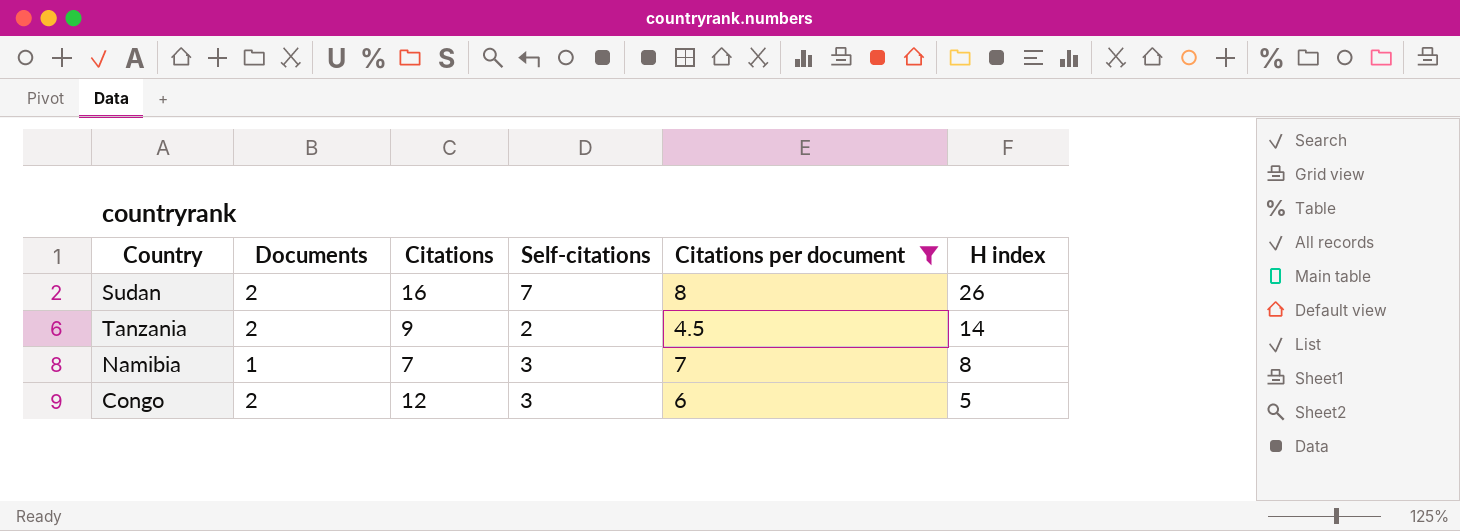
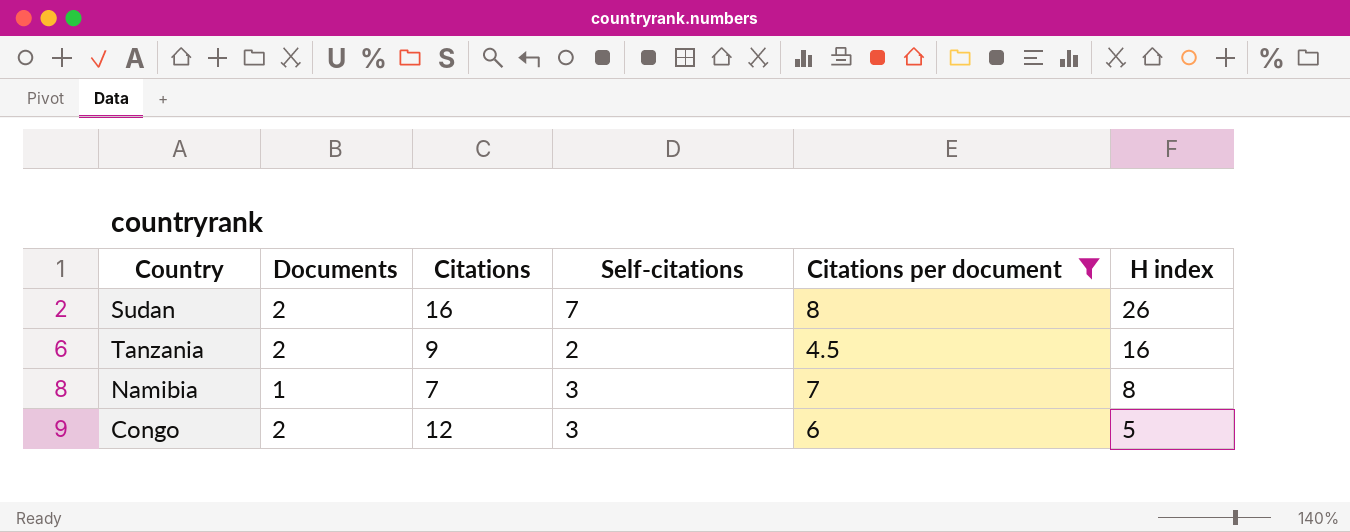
Tanzania | H index: 14 -> 16

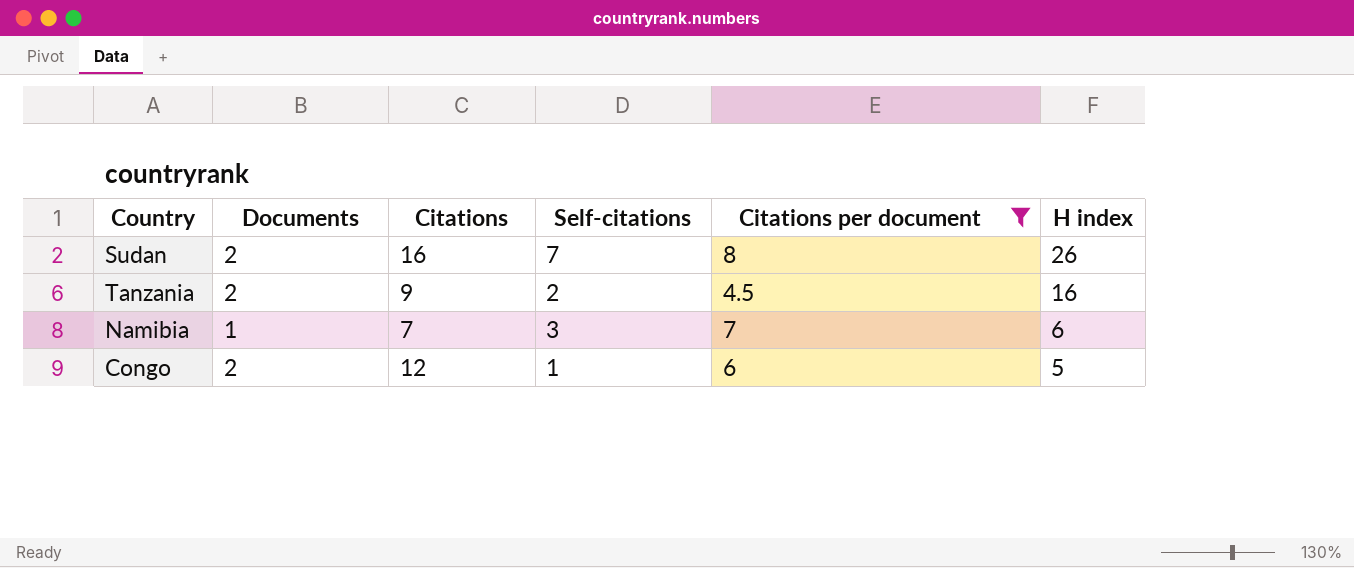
Namibia | H index: 8 -> 6
Congo | Self-citations: 3 -> 1

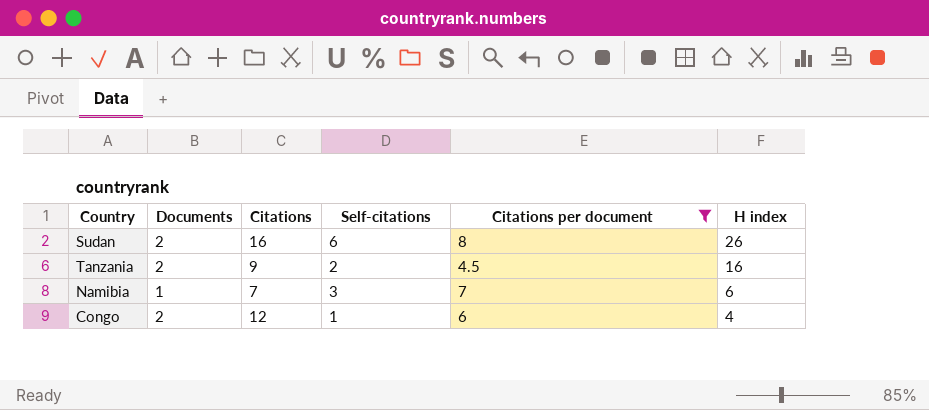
Sudan | Self-citations: 7 -> 6
Congo | H index: 5 -> 4

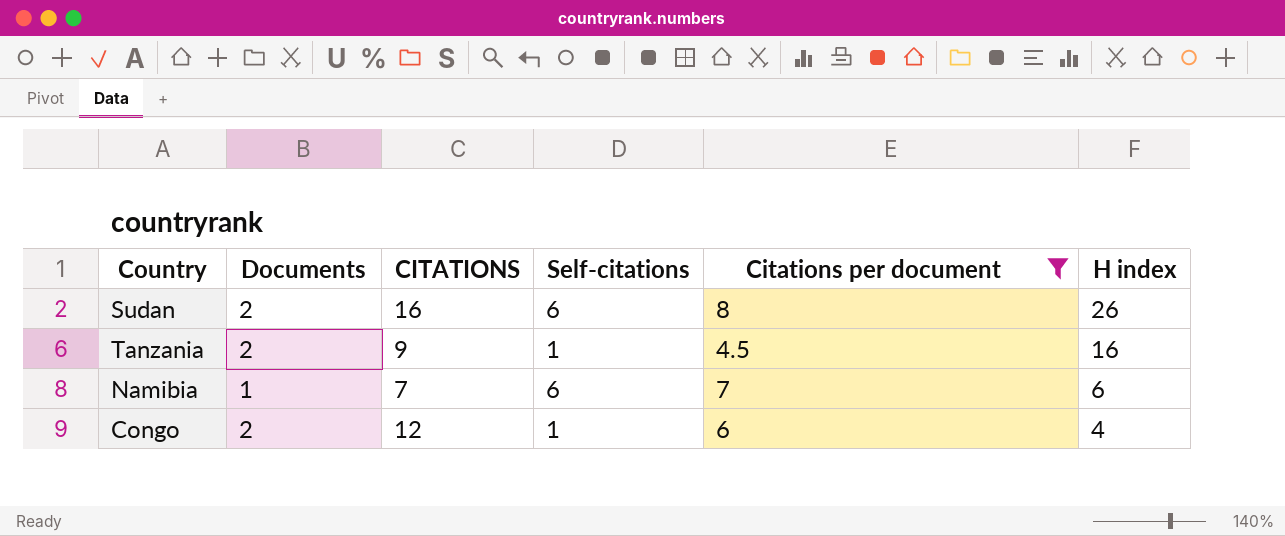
column name: Citations -> CITATIONS
Tanzania | Self-citations: 2 -> 1
Namibia | Self-citations: 3 -> 6

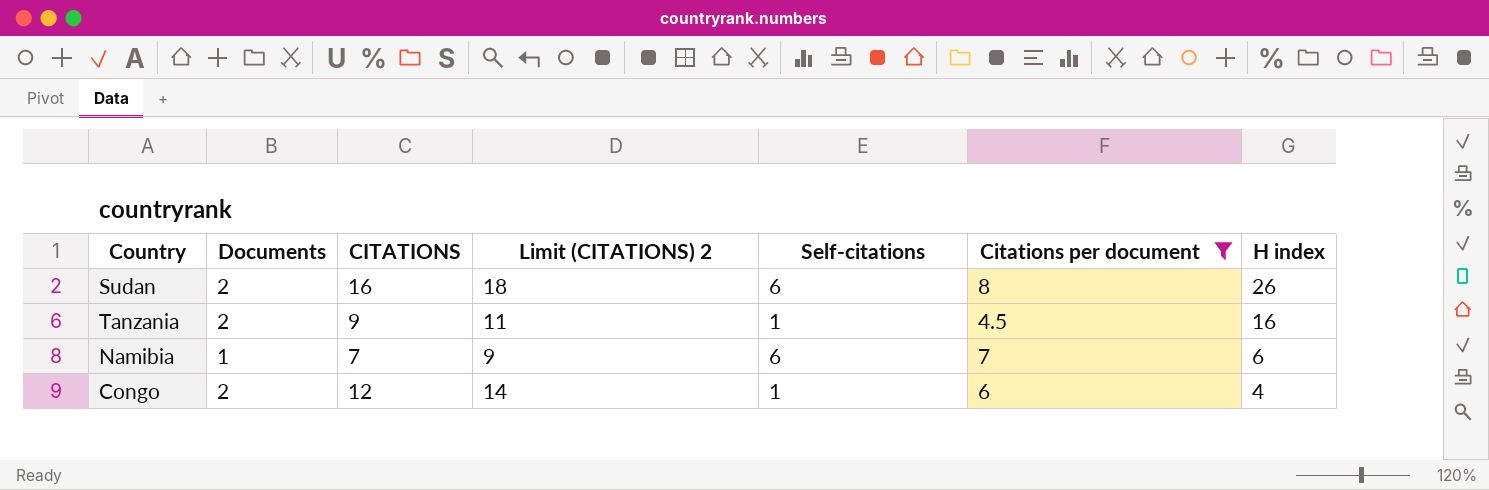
column Limit (CITATIONS) 2 | formula: none -> [CITATIONS] + 2

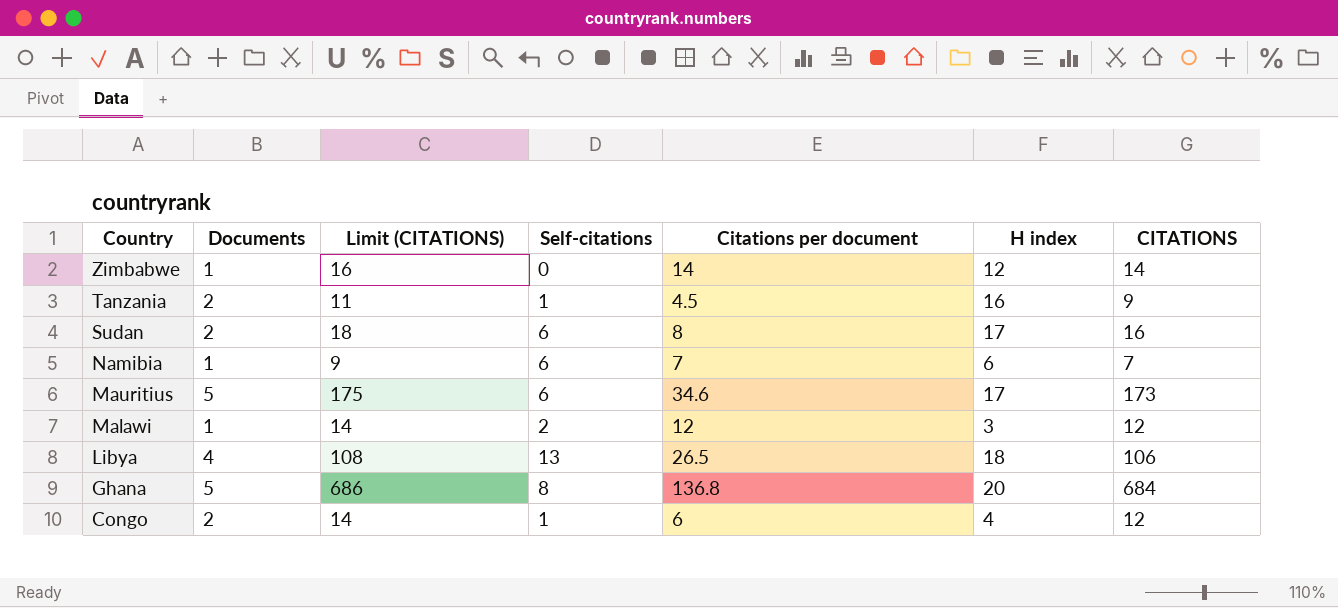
filter: Citations per document <= 8 -> none
row order: H index descending -> Country descending
column name: Limit (CITATIONS) 2 -> Limit (CITATIONS)
column CITATIONS | position: 3 -> 7
Sudan | H index: 26 -> 17

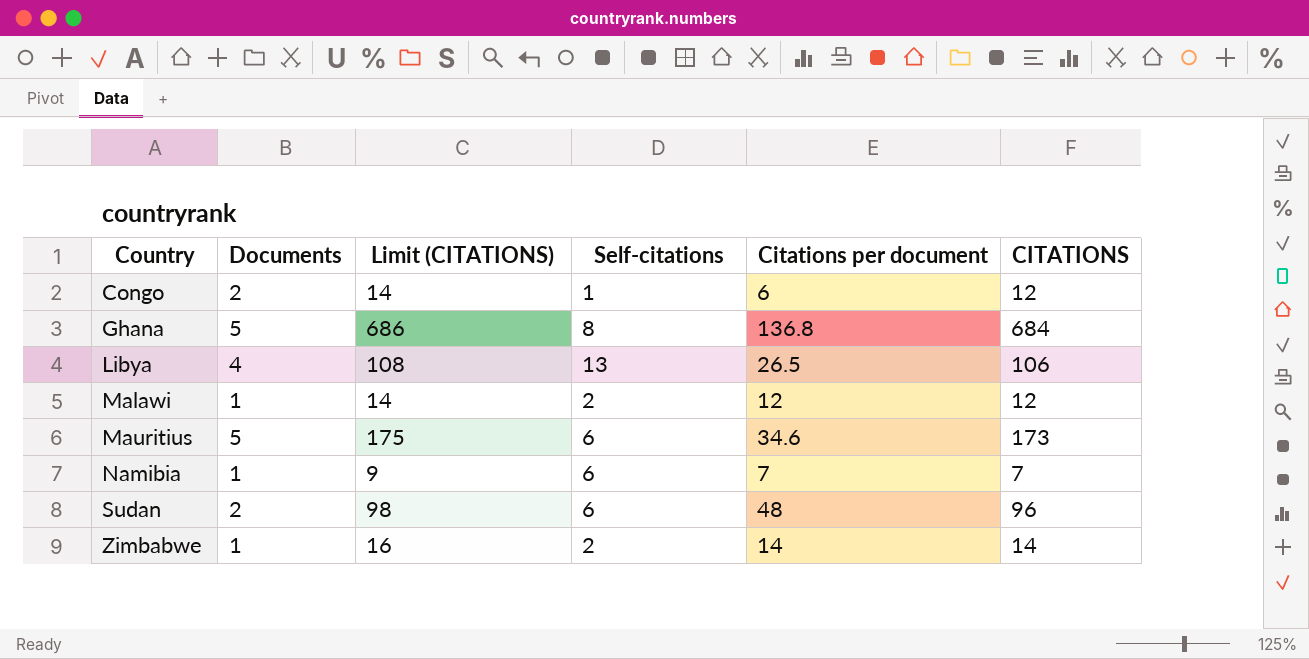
row order: Country descending -> Country ascending
column H index | position: 6 -> none
row Tanzania: 2 | 11 | 1 | 4.5 | 16 | 9 -> none
Sudan | Limit (CITATIONS): 18 -> 98
Sudan | Citations per document: 8 -> 48
Sudan | CITATIONS: 16 -> 96
Zimbabwe | Self-citations: 0 -> 2

